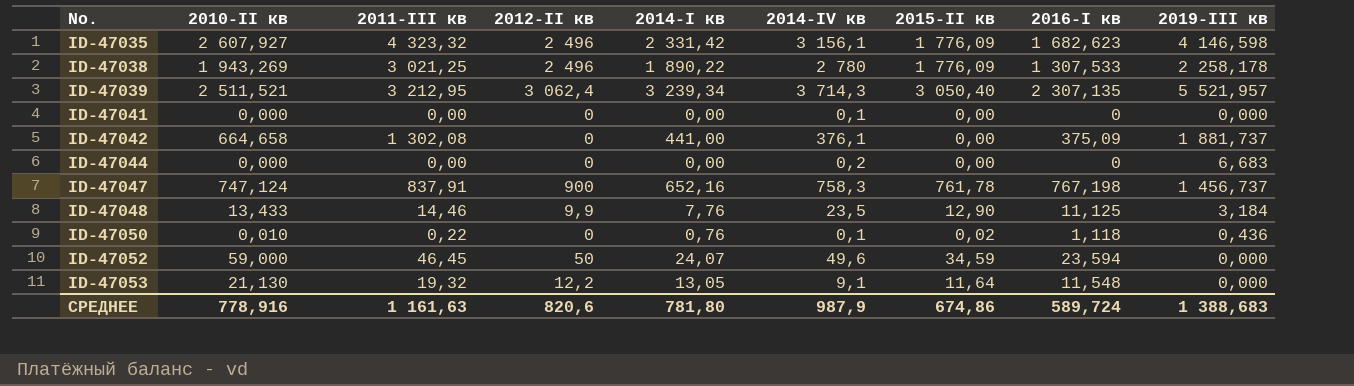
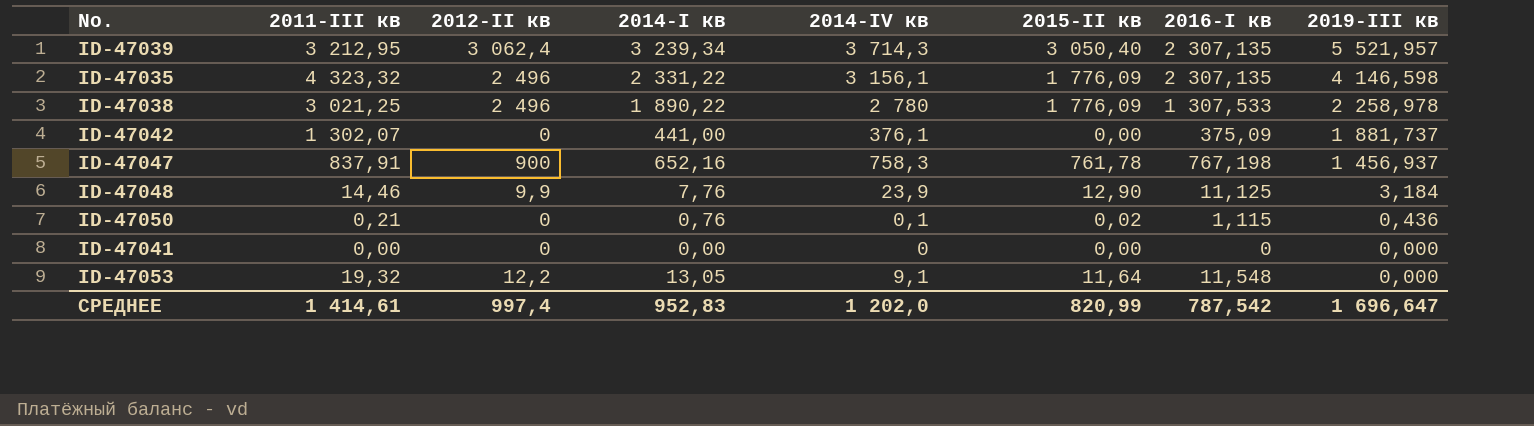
row order: No. ascending -> 2019-III кв descending
column 2010-II кв | position: 2 -> none
row ID-47044: 0,000 | 0,00 | 0 | 0,00 | 0,2 | 0,00 | 0 | 6,683 -> none
row ID-47052: 59,000 | 46,45 | 50 | 24,07 | 49,6 | 34,59 | 23,594 | 0,000 -> none
ID-47035 | 2014-I кв: 2 331,42 -> 2 331,22
ID-47035 | 2016-I кв: 1 682,623 -> 2 307,135
ID-47038 | 2019-III кв: 2 258,178 -> 2 258,978
ID-47042 | 2011-III кв: 1 302,08 -> 1 302,07
ID-47047 | 2019-III кв: 1 456,737 -> 1 456,937
ID-47048 | 2014-IV кв: 23,5 -> 23,9
ID-47050 | 2011-III кв: 0,22 -> 0,21
ID-47050 | 2016-I кв: 1,118 -> 1,115
ID-47041 | 2014-IV кв: 0,1 -> 0
СРЕДНЕЕ | 2011-III кв: 1 161,63 -> 1 414,61
СРЕДНЕЕ | 2012-II кв: 820,6 -> 997,4
СРЕДНЕЕ | 2014-I кв: 781,80 -> 952,83
СРЕДНЕЕ | 2014-IV кв: 987,9 -> 1 202,0
СРЕДНЕЕ | 2015-II кв: 674,86 -> 820,99
СРЕДНЕЕ | 2016-I кв: 589,724 -> 787,542
СРЕДНЕЕ | 2019-III кв: 1 388,683 -> 1 696,647

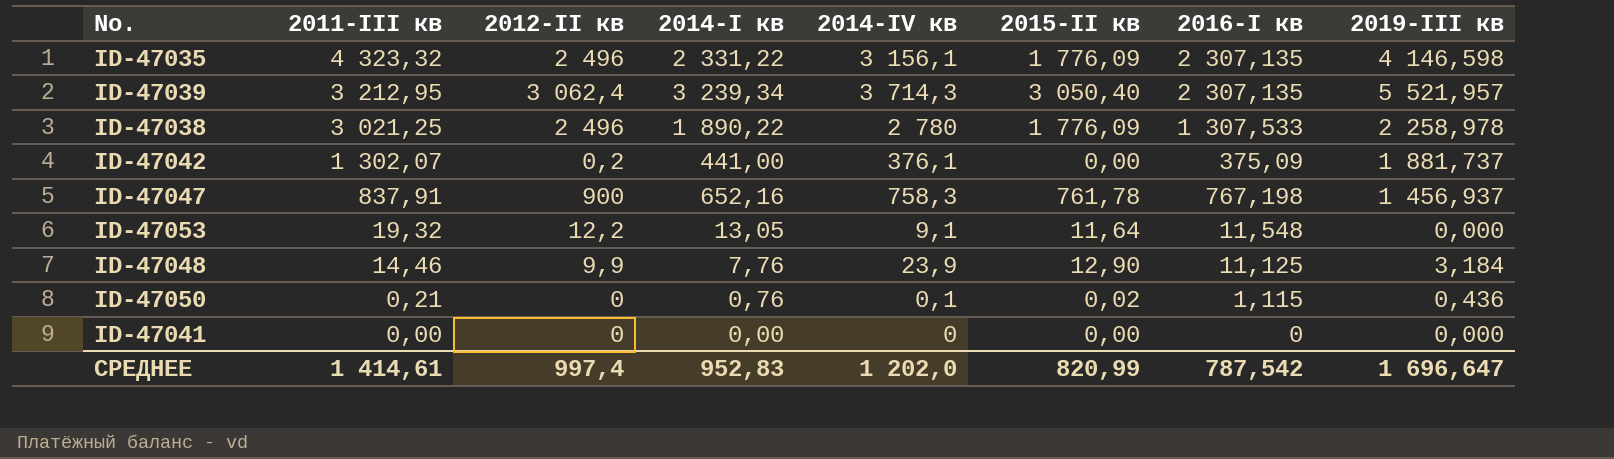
row order: 2019-III кв descending -> 2011-III кв descending
ID-47042 | 2012-II кв: 0 -> 0,2

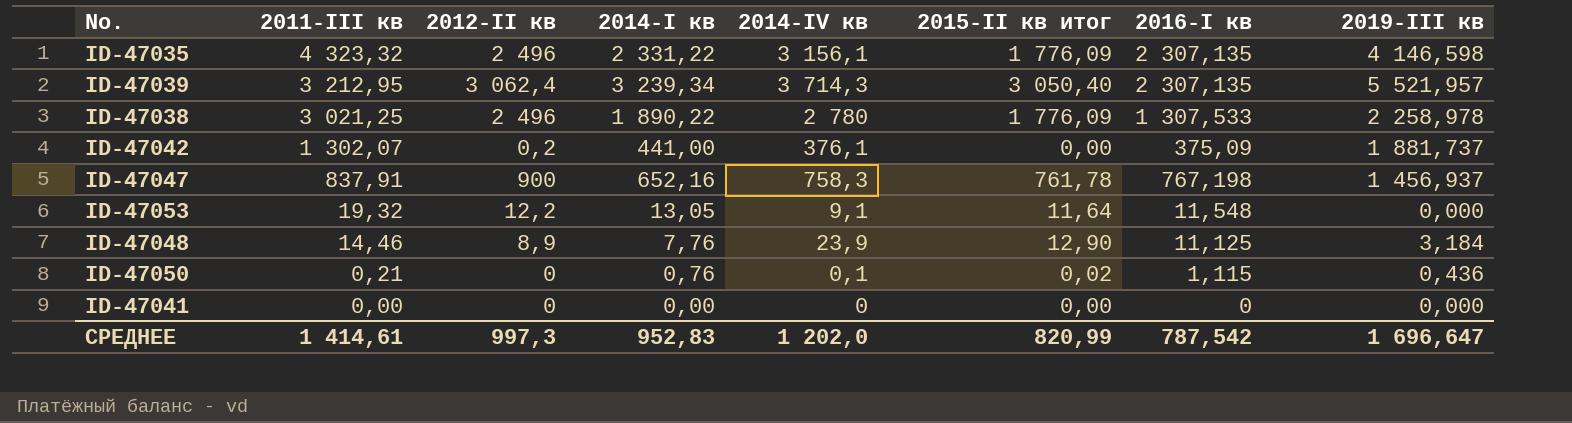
column name: 2015-II кв -> 2015-II кв итог
ID-47048 | 2012-II кв: 9,9 -> 8,9
СРЕДНЕЕ | 2012-II кв: 997,4 -> 997,3

